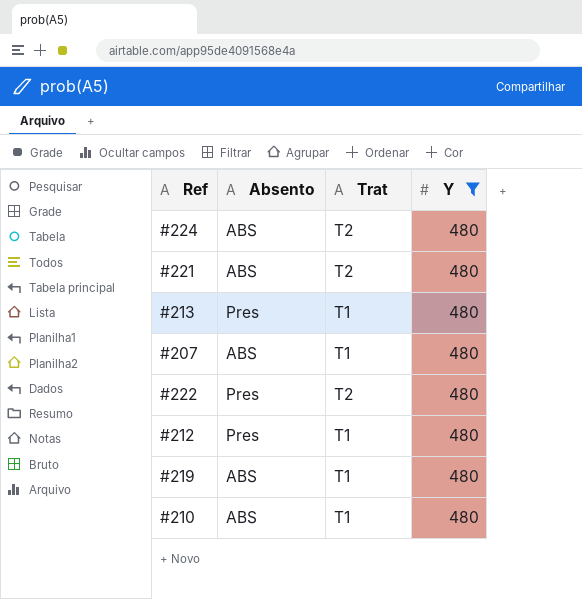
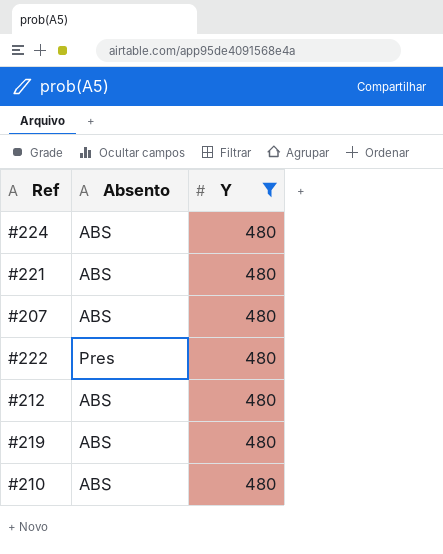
column Trat | position: 3 -> none
row #213: Pres | T1 | 480 -> none
#212 | Absento: Pres -> ABS

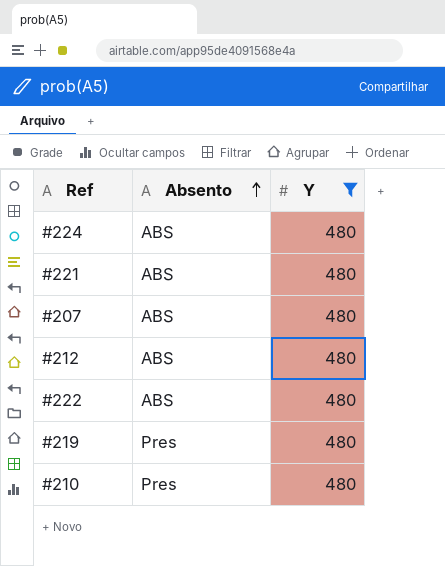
row order: none -> Absento ascending
#222 | Absento: Pres -> ABS
#219 | Absento: ABS -> Pres
#210 | Absento: ABS -> Pres

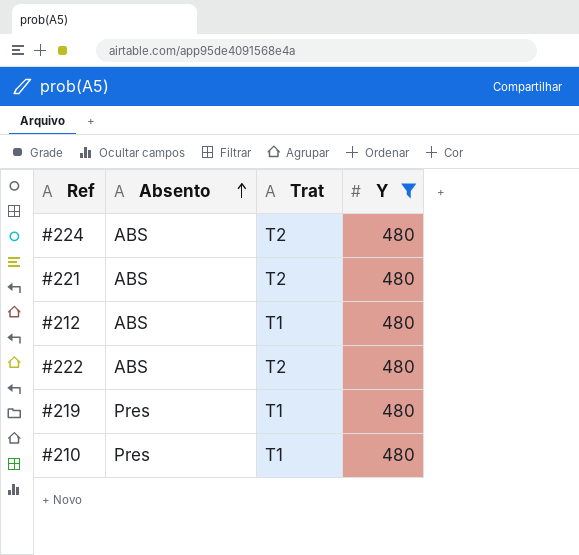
column Trat | position: none -> 3
row #207: ABS | 480 -> none

